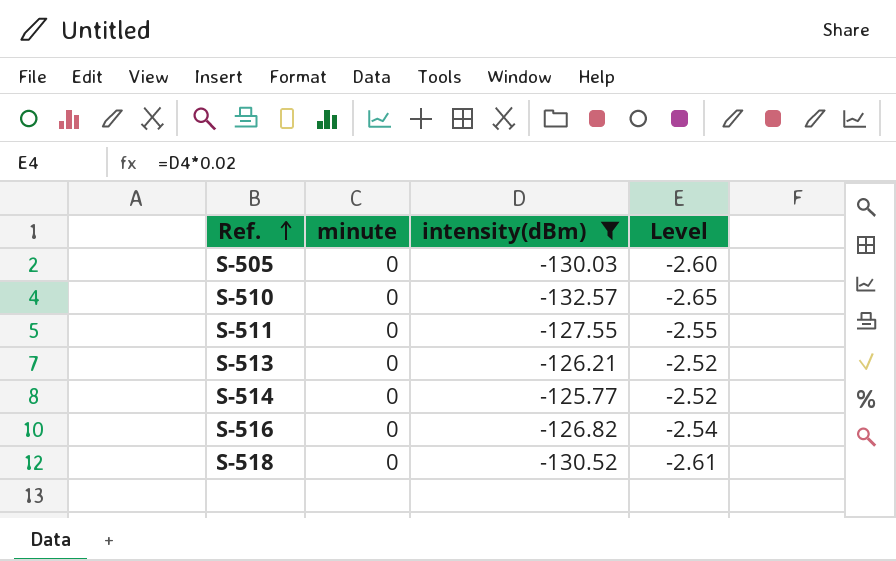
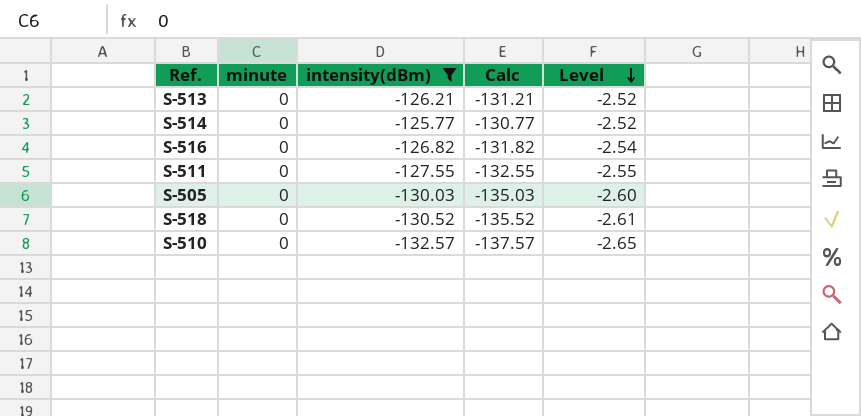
row order: Ref. ascending -> Level descending
column Calc | formula: none -> [intensity(dBm)] - 5

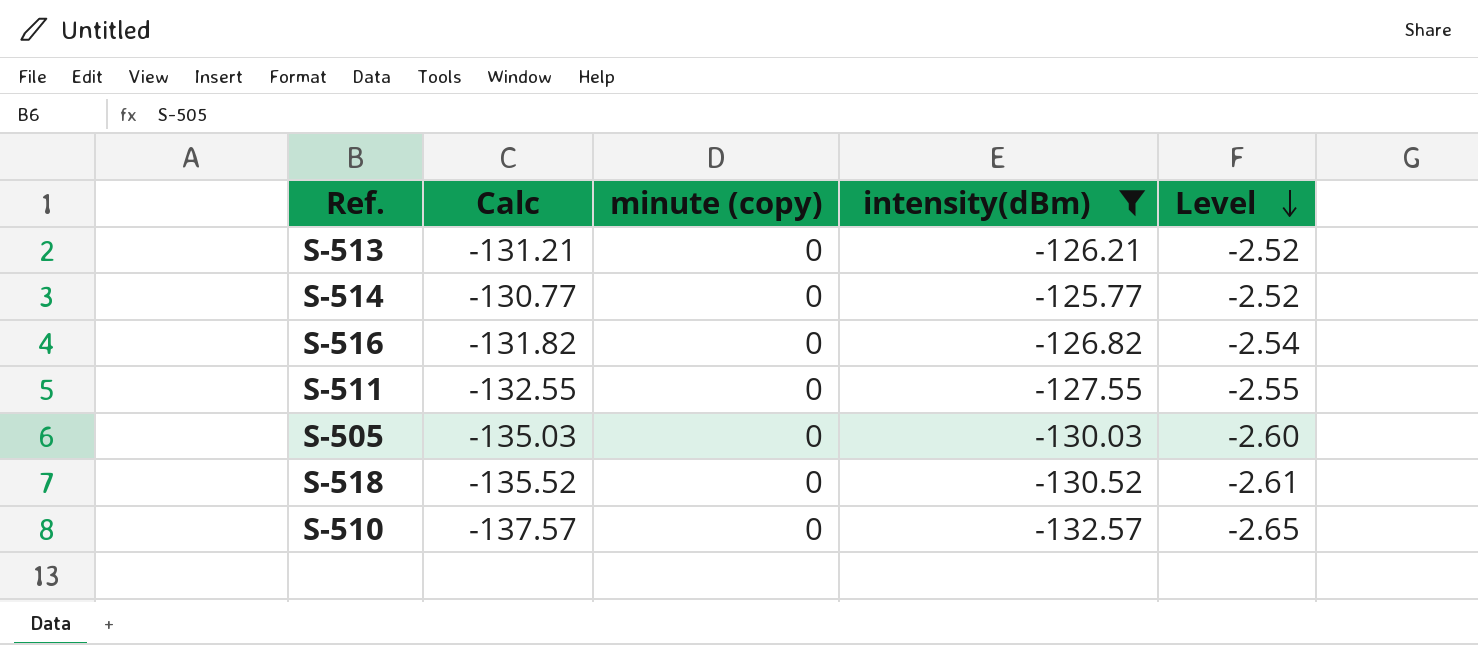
column Calc | position: 4 -> 2
column name: minute -> minute (copy)

